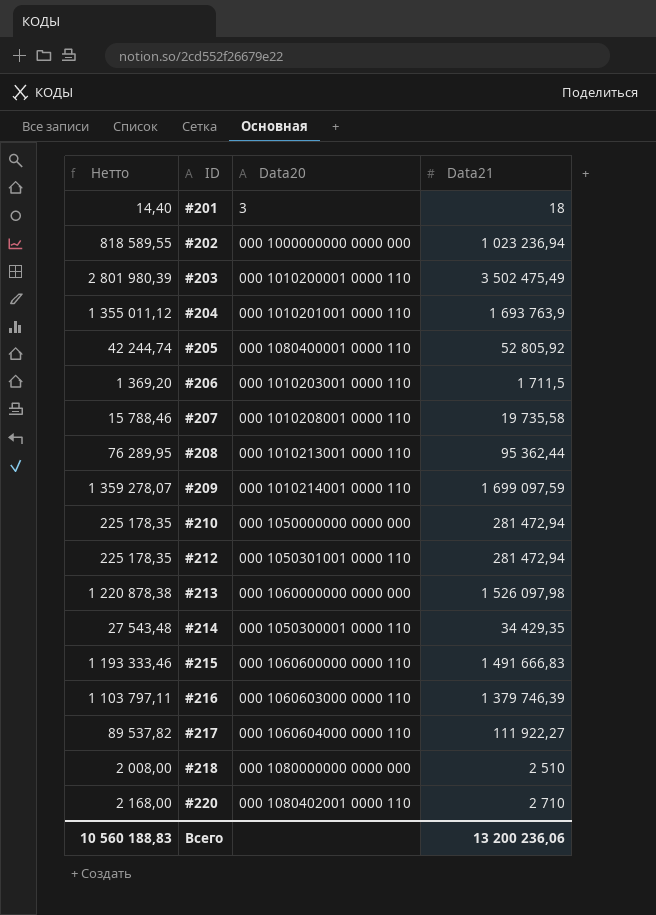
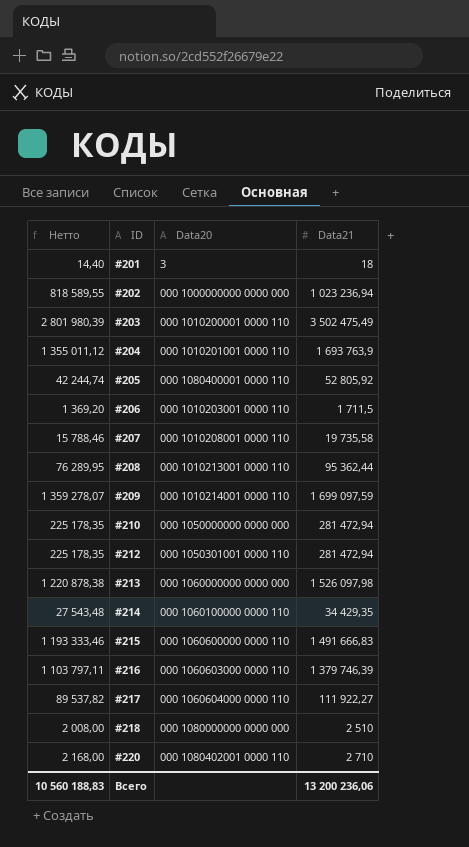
#214 | Data20: 000 1050300001 0000 110 -> 000 1060100000 0000 110

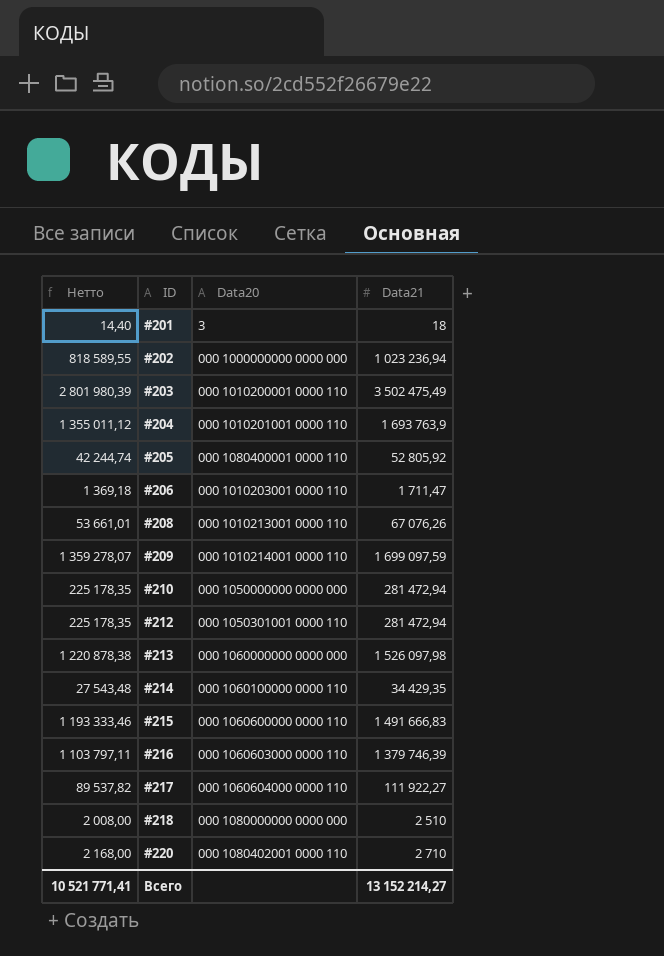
row #207: 15 788,46 | 000 1010208001 0000 110 | 19 735,58 -> none
#206 | Нетто: 1 369,20 -> 1 369,18
#206 | Data21: 1 711,5 -> 1 711,47
#208 | Нетто: 76 289,95 -> 53 661,01
#208 | Data21: 95 362,44 -> 67 076,26
Всего | Нетто: 10 560 188,83 -> 10 521 771,41
Всего | Data21: 13 200 236,06 -> 13 152 214,27

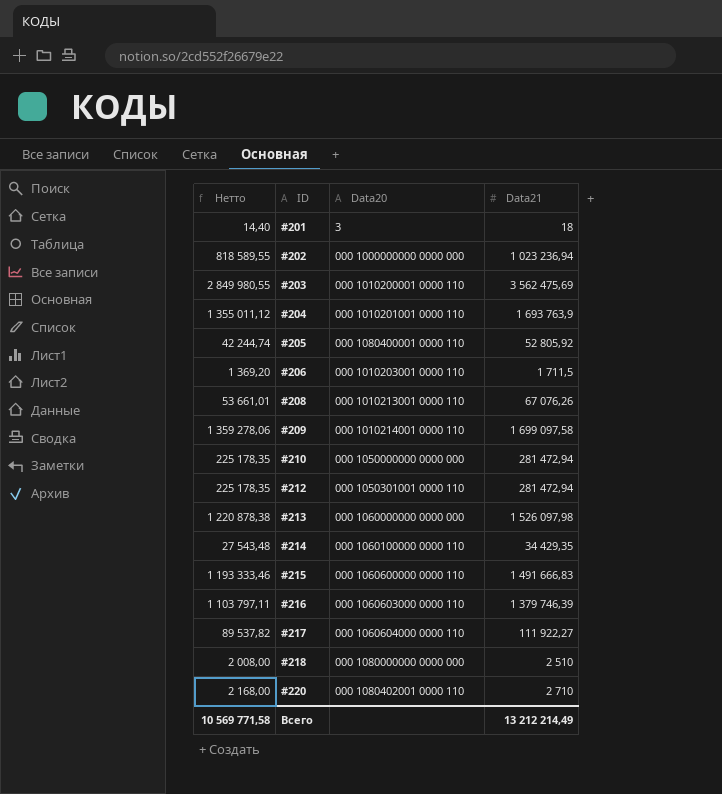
#203 | Нетто: 2 801 980,39 -> 2 849 980,55
#203 | Data21: 3 502 475,49 -> 3 562 475,69
#206 | Нетто: 1 369,18 -> 1 369,20
#206 | Data21: 1 711,47 -> 1 711,5
#209 | Нетто: 1 359 278,07 -> 1 359 278,06
#209 | Data21: 1 699 097,59 -> 1 699 097,58
Всего | Нетто: 10 521 771,41 -> 10 569 771,58
Всего | Data21: 13 152 214,27 -> 13 212 214,49

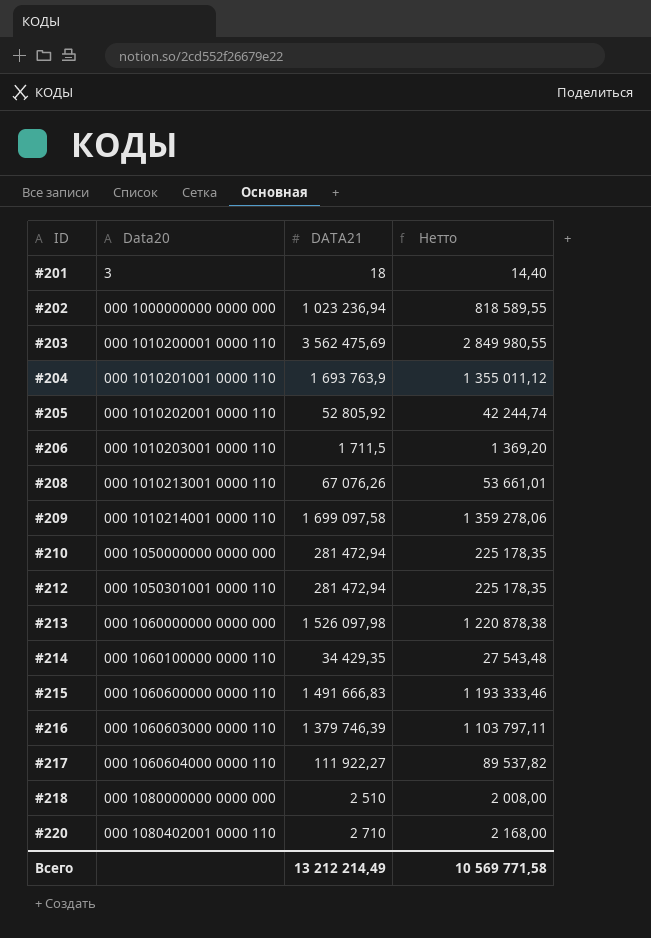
column name: Data21 -> DATA21
column Нетто | position: 1 -> 4
#205 | Data20: 000 1080400001 0000 110 -> 000 1010202001 0000 110

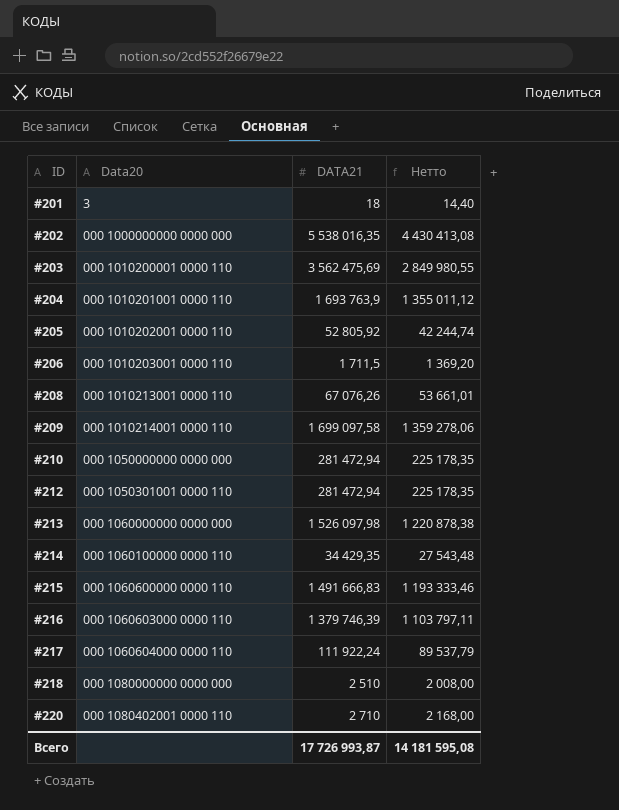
#202 | DATA21: 1 023 236,94 -> 5 538 016,35
#202 | Нетто: 818 589,55 -> 4 430 413,08
#217 | DATA21: 111 922,27 -> 111 922,24
#217 | Нетто: 89 537,82 -> 89 537,79
Всего | DATA21: 13 212 214,49 -> 17 726 993,87
Всего | Нетто: 10 569 771,58 -> 14 181 595,08

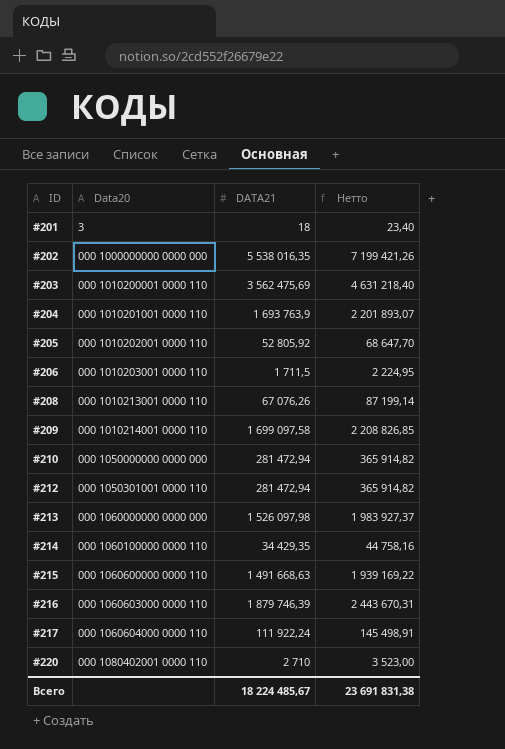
column Нетто | formula: [DATA21] * 0,8 -> [DATA21] * 1,3
row #218: 000 1080000000 0000 000 | 2 510 | 2 008,00 -> none
#215 | DATA21: 1 491 666,83 -> 1 491 668,63
#216 | DATA21: 1 379 746,39 -> 1 879 746,39
Всего | DATA21: 17 726 993,87 -> 18 224 485,67
Всего | Нетто: 14 181 595,08 -> 23 691 831,38

